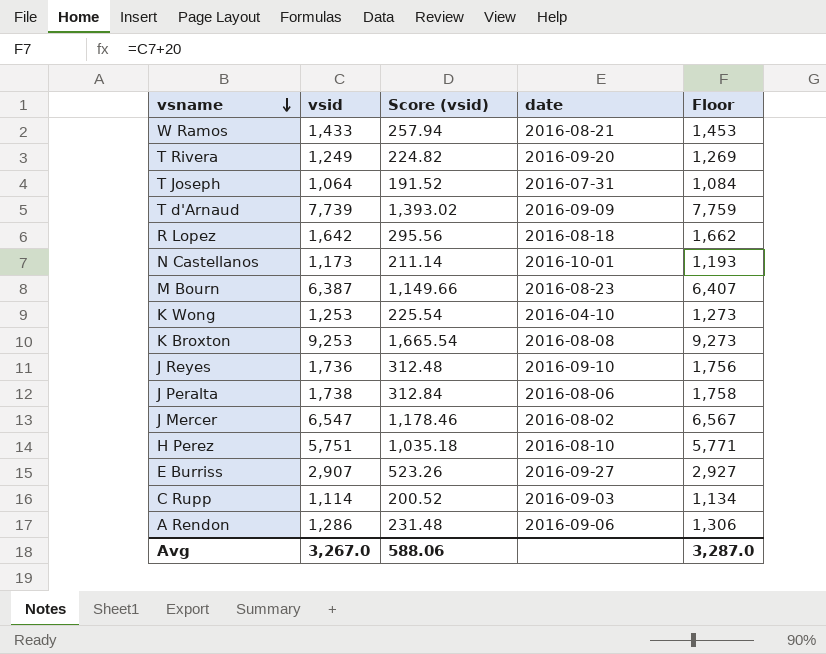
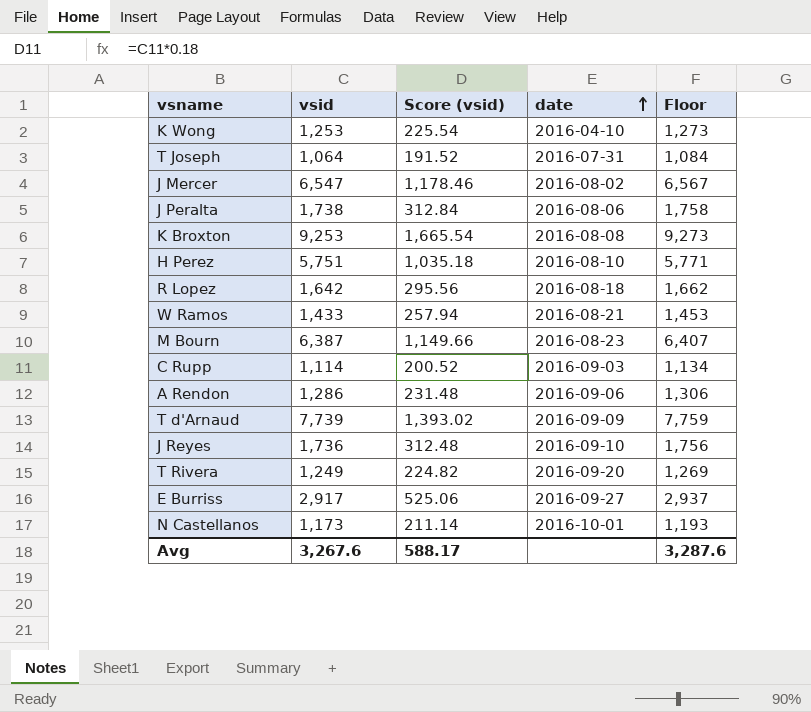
row order: vsname descending -> date ascending
E Burriss | vsid: 2,907 -> 2,917
E Burriss | Score (vsid): 523.26 -> 525.06
E Burriss | Floor: 2,927 -> 2,937
Avg | vsid: 3,267.0 -> 3,267.6
Avg | Score (vsid): 588.06 -> 588.17
Avg | Floor: 3,287.0 -> 3,287.6

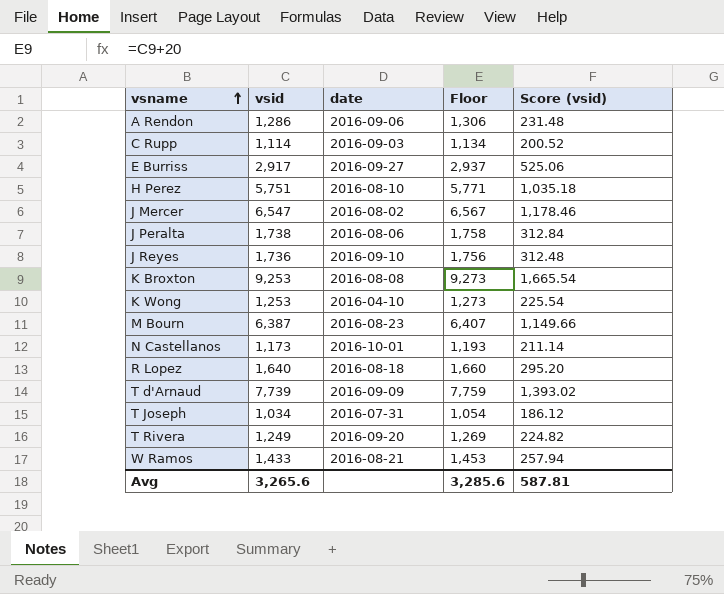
row order: date ascending -> vsname ascending
column Score (vsid) | position: 3 -> 5
R Lopez | vsid: 1,642 -> 1,640
R Lopez | Floor: 1,662 -> 1,660
R Lopez | Score (vsid): 295.56 -> 295.20
T Joseph | vsid: 1,064 -> 1,034
T Joseph | Floor: 1,084 -> 1,054
T Joseph | Score (vsid): 191.52 -> 186.12
Avg | vsid: 3,267.6 -> 3,265.6
Avg | Floor: 3,287.6 -> 3,285.6
Avg | Score (vsid): 588.17 -> 587.81

